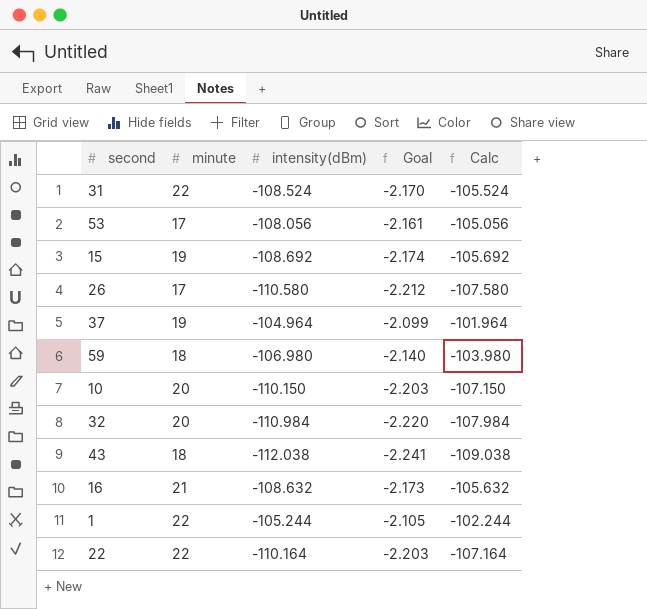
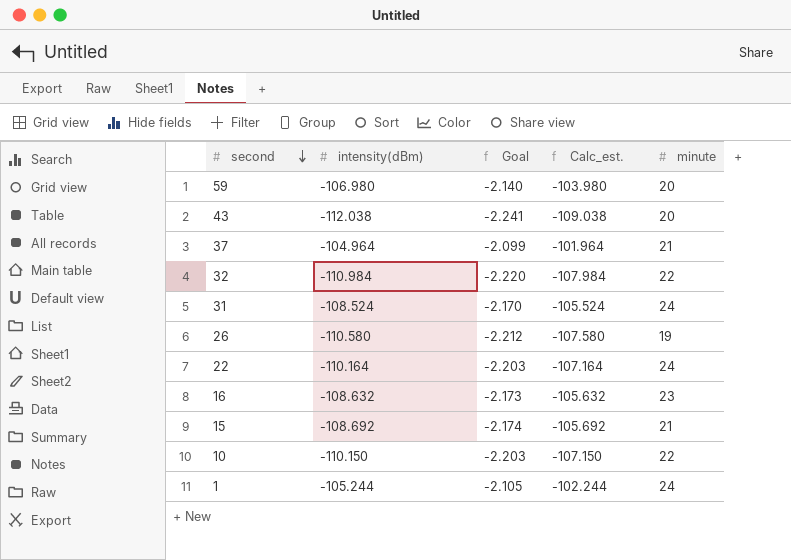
row order: none -> second descending
column name: Calc -> Calc_est.
column minute | position: 2 -> 5
row 53: 17 | -108.056 | -2.161 | -105.056 -> none
59 | minute: 18 -> 20
43 | minute: 18 -> 20
37 | minute: 19 -> 21
32 | minute: 20 -> 22
31 | minute: 22 -> 24
26 | minute: 17 -> 19
22 | minute: 22 -> 24
16 | minute: 21 -> 23
15 | minute: 19 -> 21
10 | minute: 20 -> 22
1 | minute: 22 -> 24

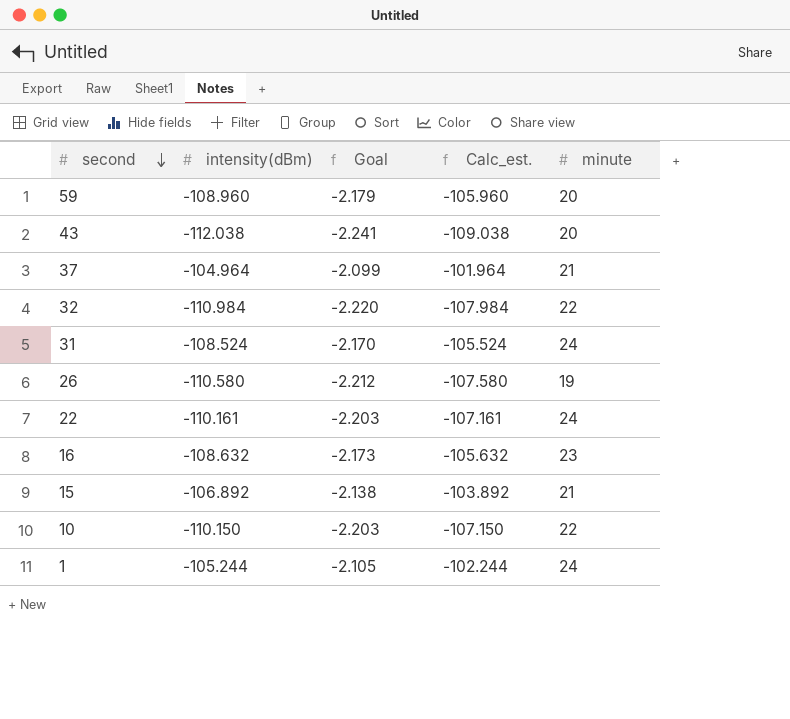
59 | intensity(dBm): -106.980 -> -108.960
59 | Goal: -2.140 -> -2.179
59 | Calc_est.: -103.980 -> -105.960
22 | intensity(dBm): -110.164 -> -110.161
22 | Calc_est.: -107.164 -> -107.161
15 | intensity(dBm): -108.692 -> -106.892
15 | Goal: -2.174 -> -2.138
15 | Calc_est.: -105.692 -> -103.892

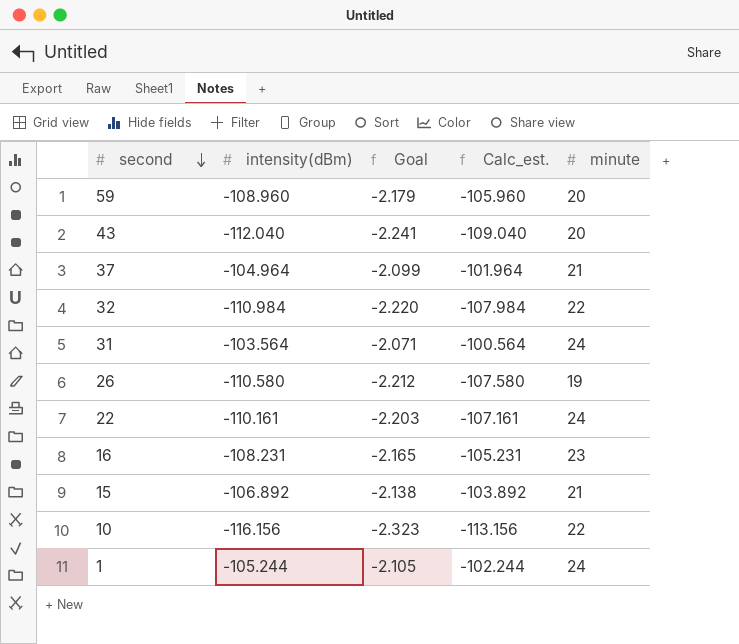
43 | intensity(dBm): -112.038 -> -112.040
43 | Calc_est.: -109.038 -> -109.040
31 | intensity(dBm): -108.524 -> -103.564
31 | Goal: -2.170 -> -2.071
31 | Calc_est.: -105.524 -> -100.564
16 | intensity(dBm): -108.632 -> -108.231
16 | Goal: -2.173 -> -2.165
16 | Calc_est.: -105.632 -> -105.231
10 | intensity(dBm): -110.150 -> -116.156
10 | Goal: -2.203 -> -2.323
10 | Calc_est.: -107.150 -> -113.156

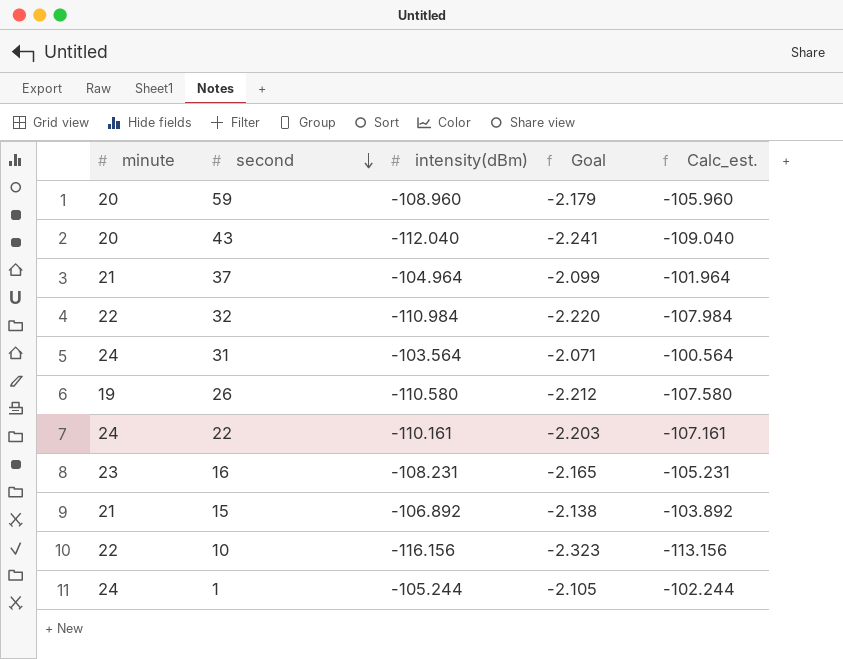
column minute | position: 5 -> 1

